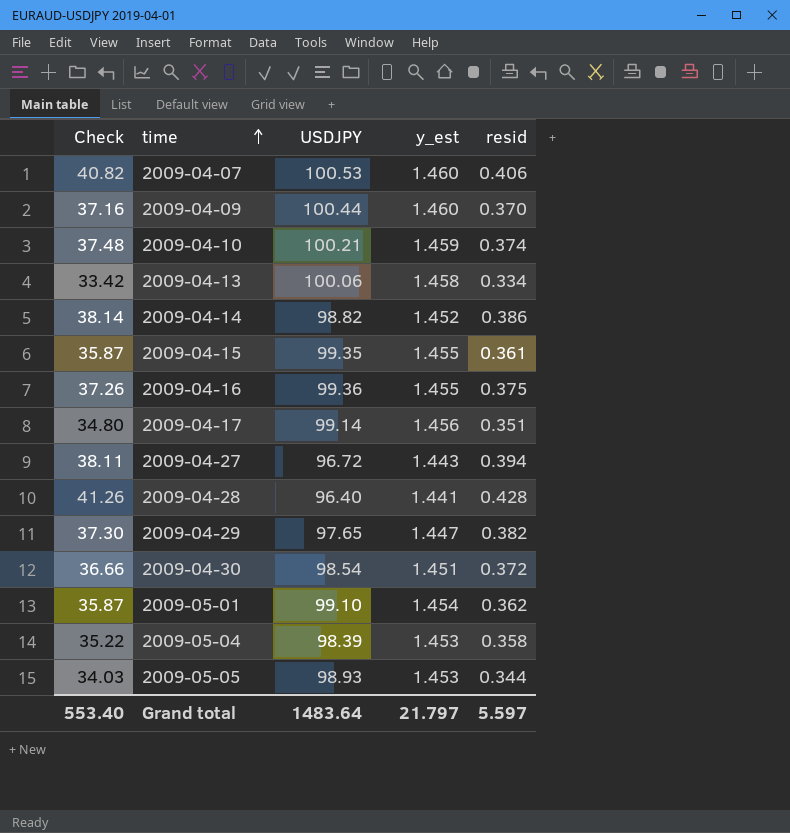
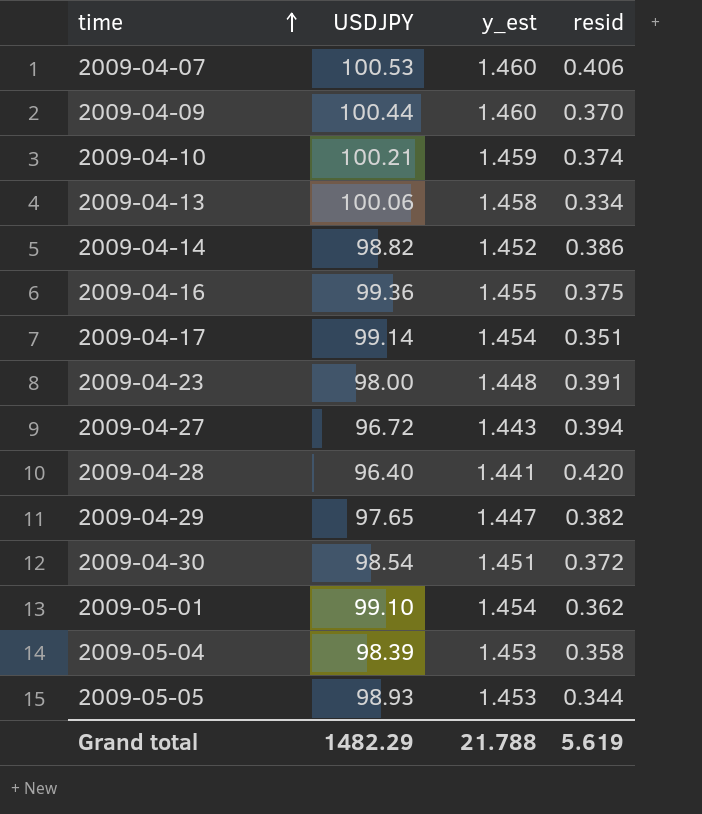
column Check | formula: [USDJPY] * [resid] -> none
row 2009-04-15: 35.87 | 99.35 | 1.455 | 0.361 -> none
2009-04-17 | y_est: 1.456 -> 1.454
row 2009-04-23: none -> 98.00 | 1.448 | 0.391
2009-04-28 | resid: 0.428 -> 0.420
Grand total | USDJPY: 1483.64 -> 1482.29
Grand total | y_est: 21.797 -> 21.788
Grand total | resid: 5.597 -> 5.619

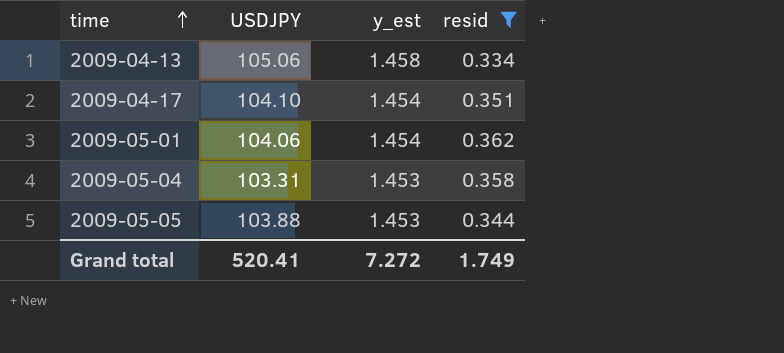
filter: none -> resid <= 0.362
2009-04-13 | USDJPY: 100.06 -> 105.06
2009-04-17 | USDJPY: 99.14 -> 104.10
2009-05-01 | USDJPY: 99.10 -> 104.06
2009-05-04 | USDJPY: 98.39 -> 103.31
2009-05-05 | USDJPY: 98.93 -> 103.88
Grand total | USDJPY: 1482.29 -> 520.41
Grand total | y_est: 21.788 -> 7.272
Grand total | resid: 5.619 -> 1.749

